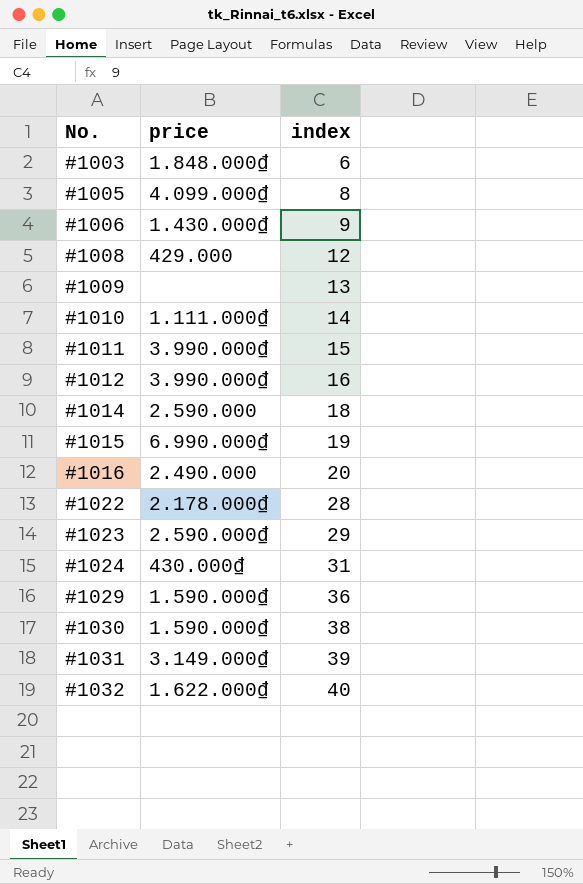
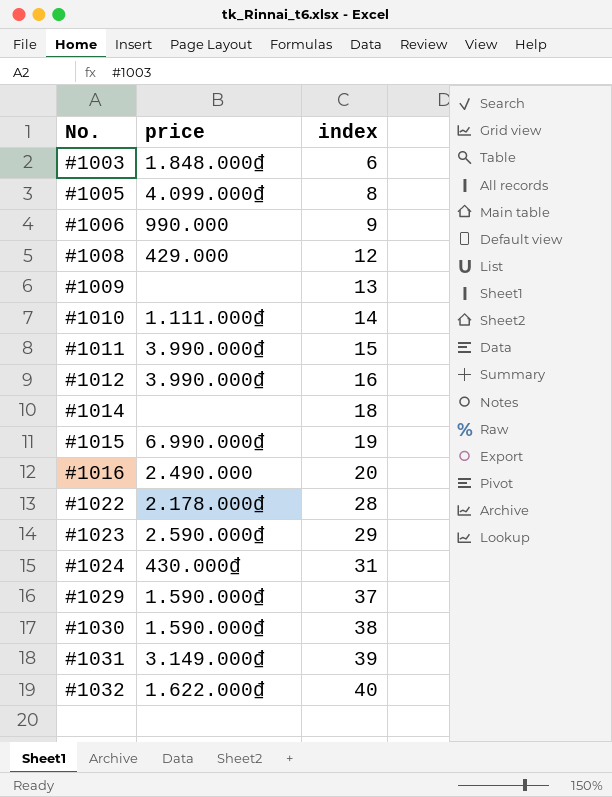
#1006 | price: 1.430.000₫ -> 990.000
#1014 | price: 2.590.000 -> none
#1029 | index: 36 -> 37

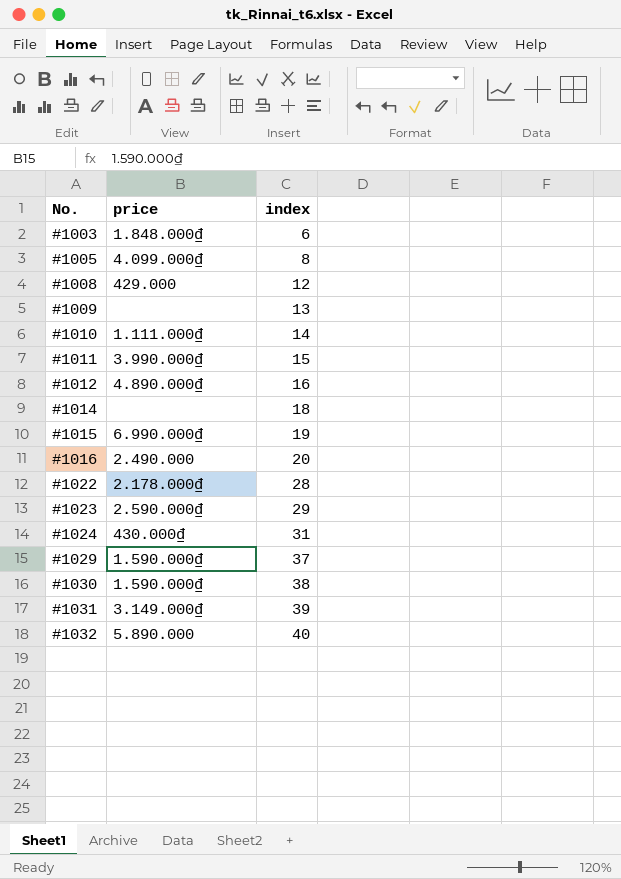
row #1006: 990.000 | 9 -> none
#1012 | price: 3.990.000₫ -> 4.890.000₫
#1032 | price: 1.622.000₫ -> 5.890.000

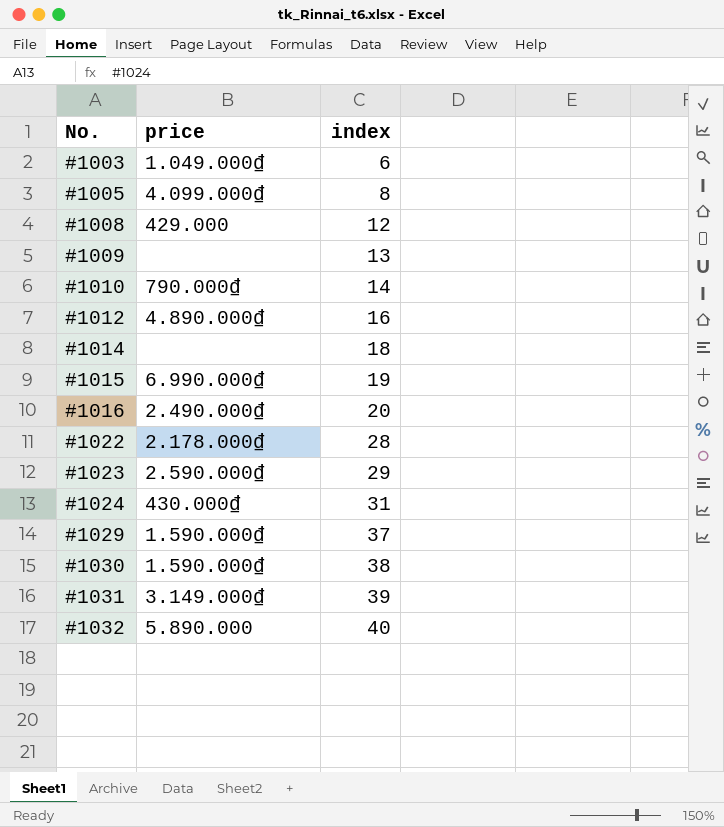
row #1011: 3.990.000₫ | 15 -> none
#1003 | price: 1.848.000₫ -> 1.049.000₫
#1010 | price: 1.111.000₫ -> 790.000₫
#1016 | price: 2.490.000 -> 2.490.000₫

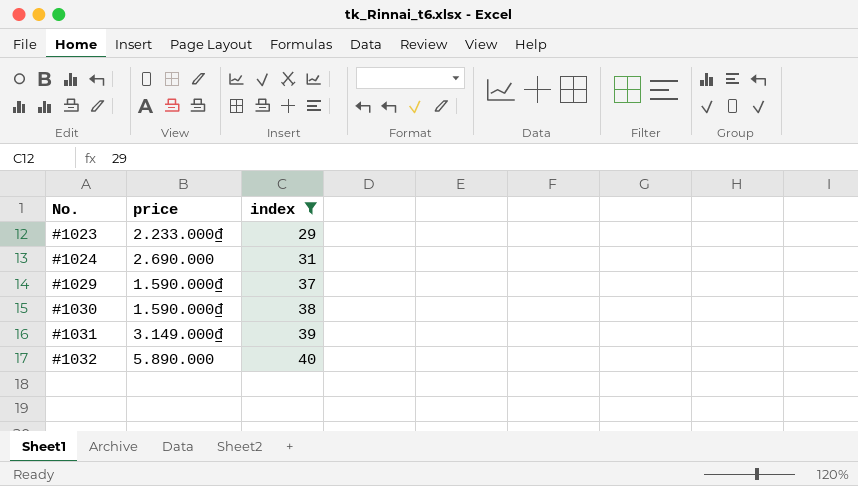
filter: none -> index >= 29
#1023 | price: 2.590.000₫ -> 2.233.000₫
#1024 | price: 430.000₫ -> 2.690.000

